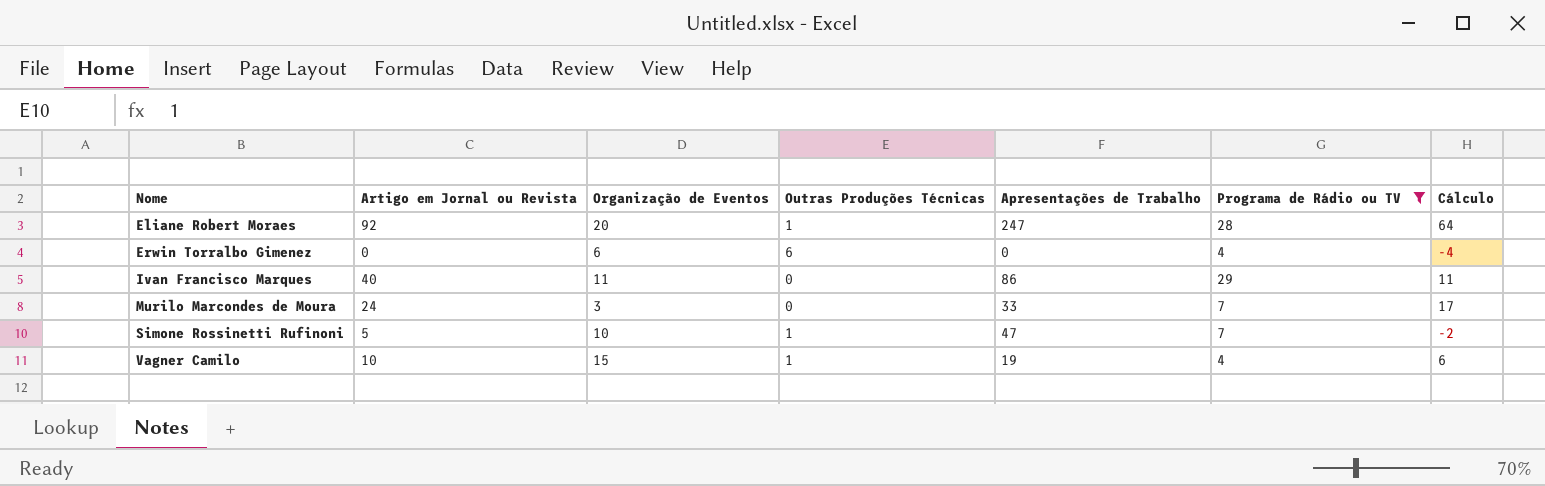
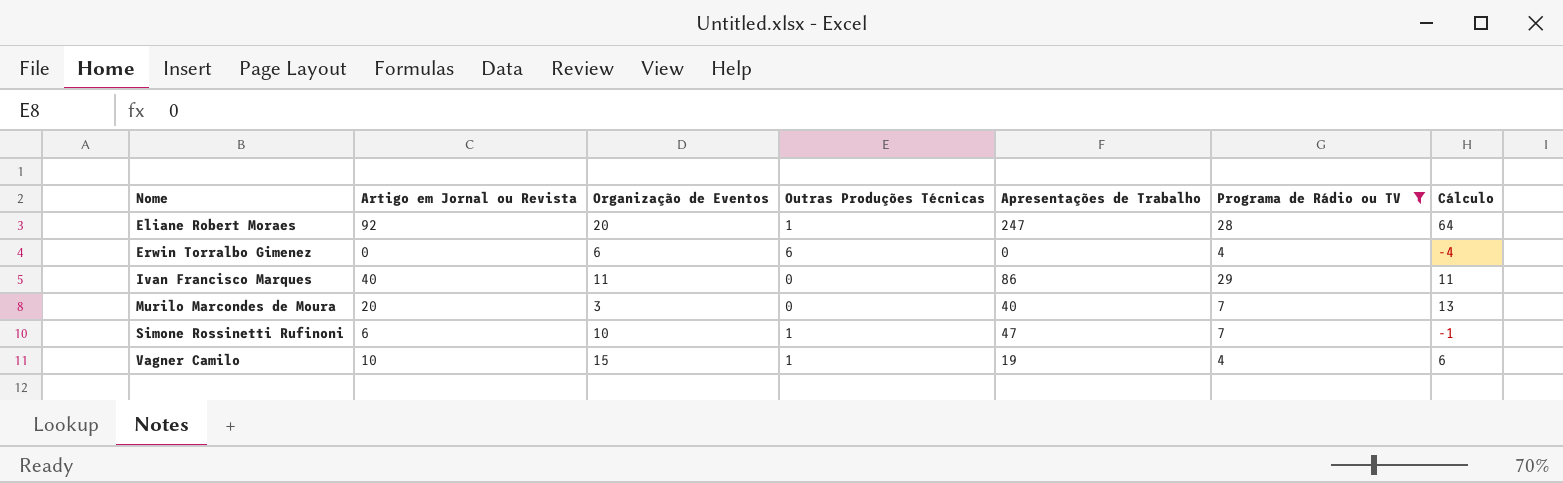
Murilo Marcondes de Moura | Artigo em Jornal ou Revista: 24 -> 20
Murilo Marcondes de Moura | Apresentações de Trabalho: 33 -> 40
Murilo Marcondes de Moura | Cálculo: 17 -> 13
Simone Rossinetti Rufinoni | Artigo em Jornal ou Revista: 5 -> 6
Simone Rossinetti Rufinoni | Cálculo: -2 -> -1

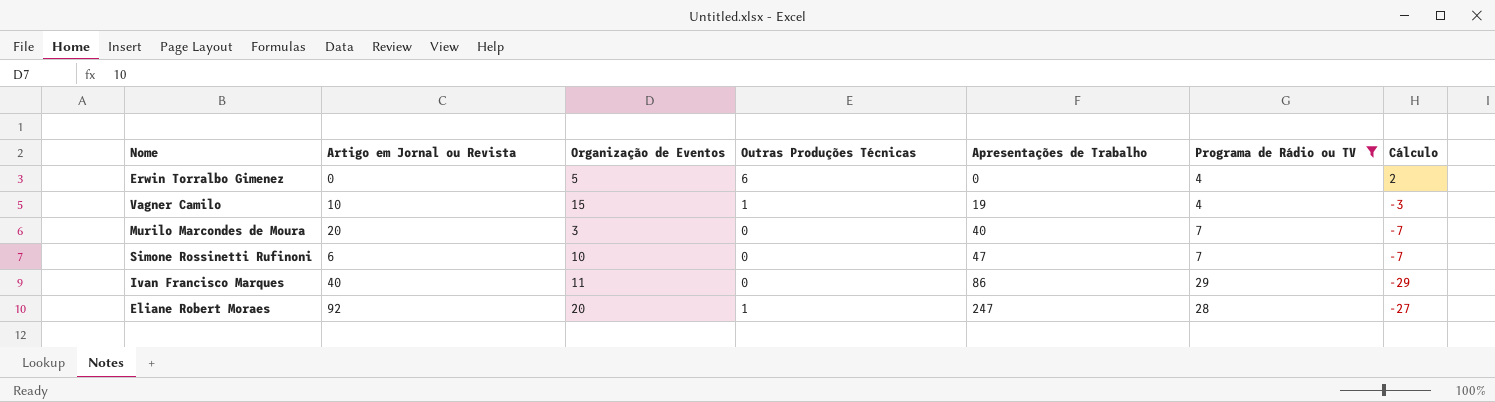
row order: Nome ascending -> Apresentações de Trabalho ascending
column Cálculo | formula: [Artigo em Jornal ou Revista] - [Programa de Rádio ou TV] -> [Outras Produções Técnicas] - [Programa de Rádio ou TV]
Erwin Torralbo Gimenez | Organização de Eventos: 6 -> 5
Simone Rossinetti Rufinoni | Outras Produções Técnicas: 1 -> 0

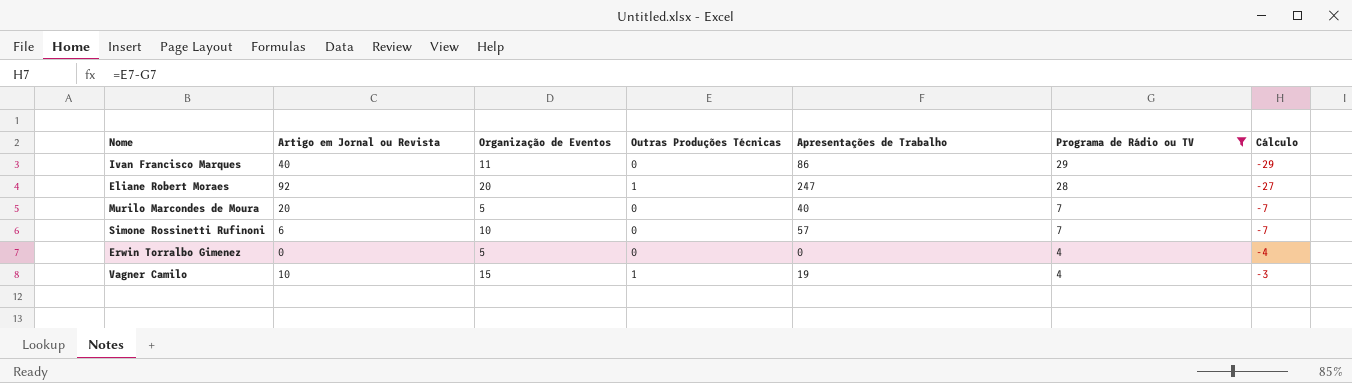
row order: Apresentações de Trabalho ascending -> Programa de Rádio ou TV descending
Murilo Marcondes de Moura | Organização de Eventos: 3 -> 5
Simone Rossinetti Rufinoni | Apresentações de Trabalho: 47 -> 57
Erwin Torralbo Gimenez | Outras Produções Técnicas: 6 -> 0
Erwin Torralbo Gimenez | Cálculo: 2 -> -4

